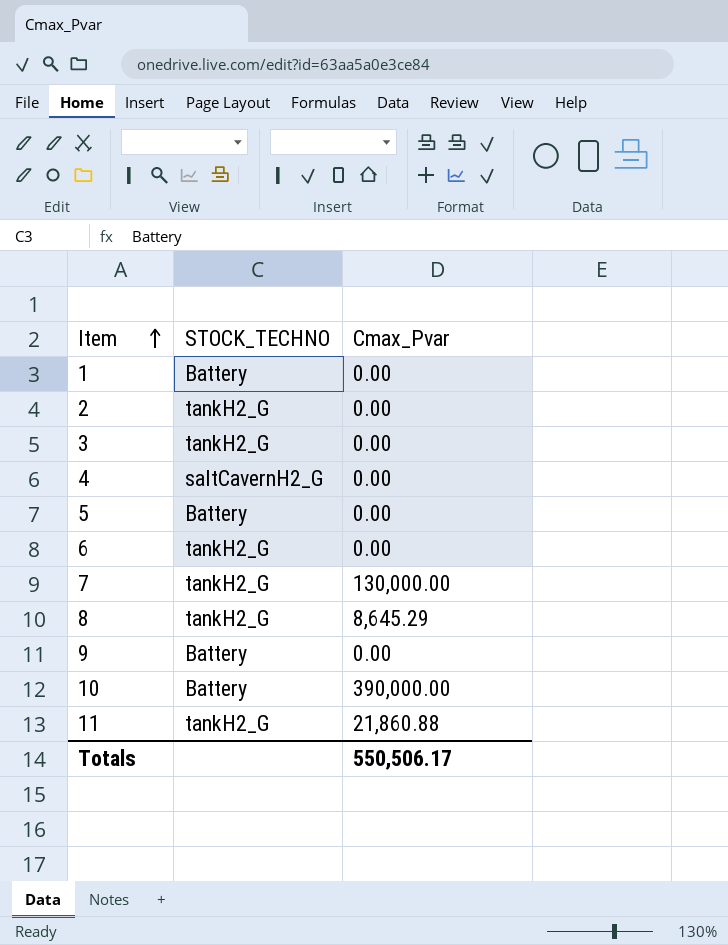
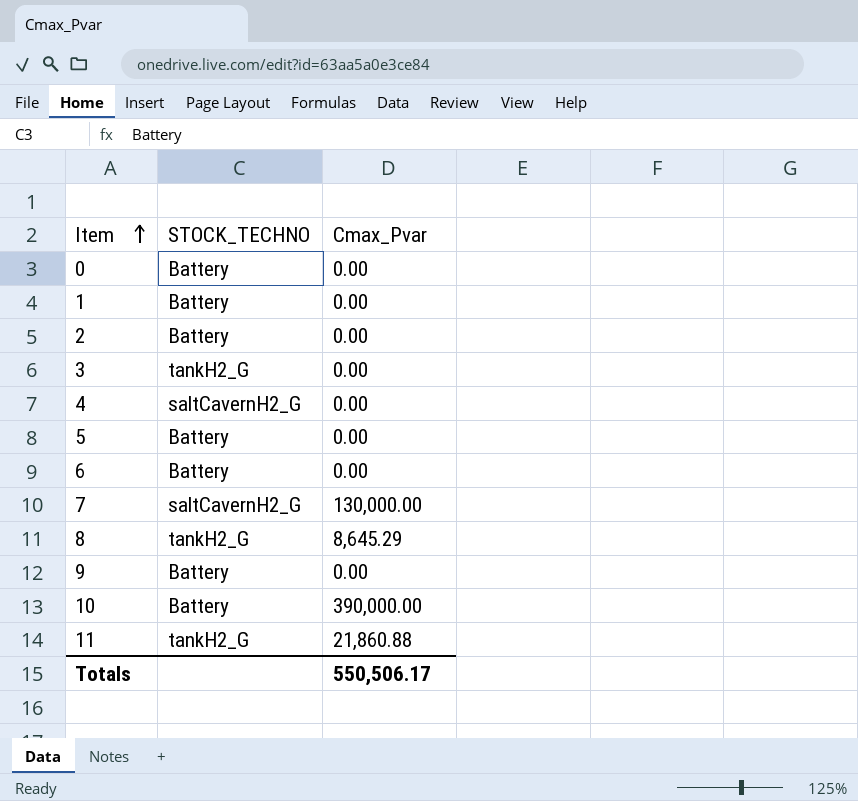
row 0: none -> Battery | 0.00
2 | STOCK_TECHNO: tankH2_G -> Battery
6 | STOCK_TECHNO: tankH2_G -> Battery
7 | STOCK_TECHNO: tankH2_G -> saltCavernH2_G

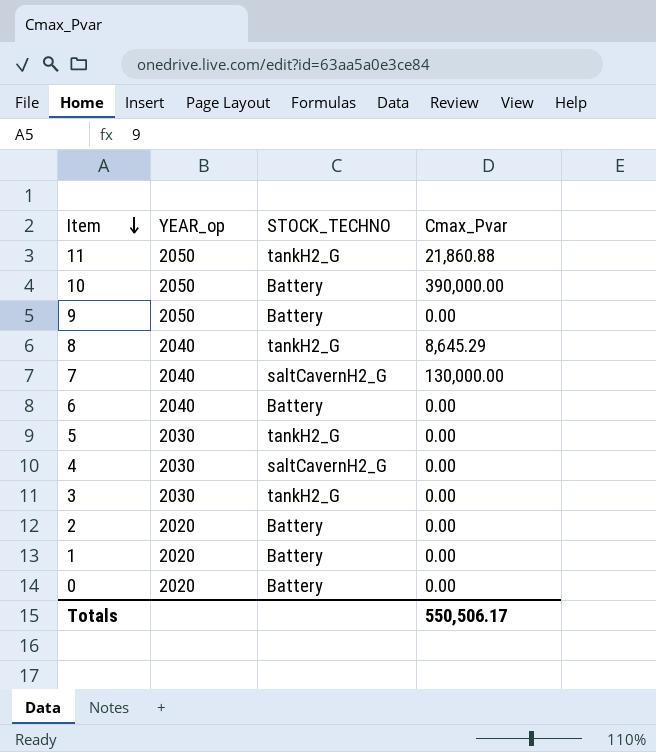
row order: Item ascending -> Item descending
column YEAR_op | position: none -> 2
5 | STOCK_TECHNO: Battery -> tankH2_G

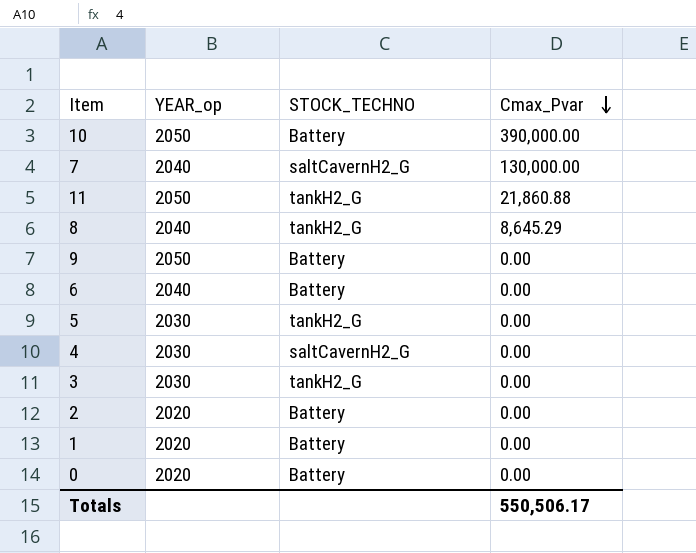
row order: Item descending -> Cmax_Pvar descending

